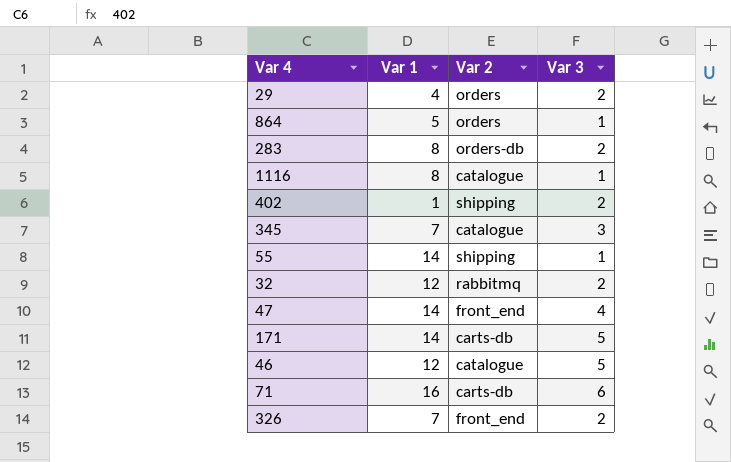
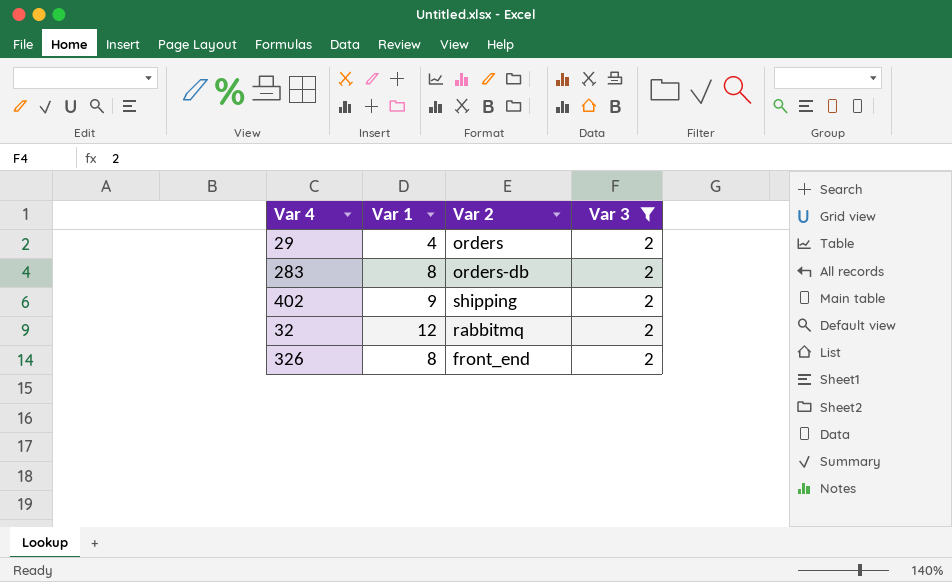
filter: none -> Var 3 = 2
402 | Var 1: 1 -> 9
326 | Var 1: 7 -> 8

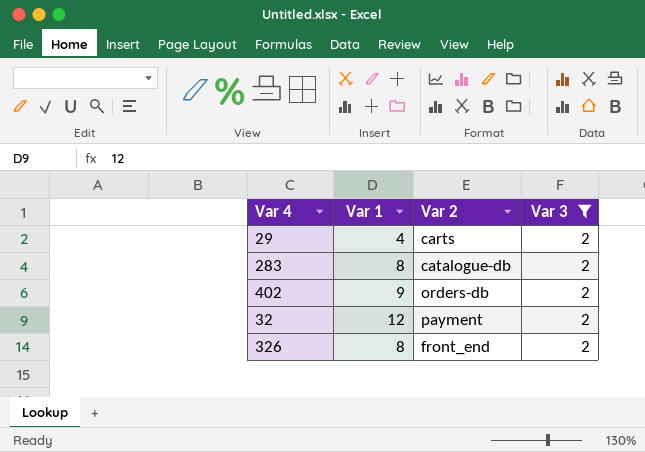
29 | Var 2: orders -> carts
283 | Var 2: orders-db -> catalogue-db
402 | Var 2: shipping -> orders-db
32 | Var 2: rabbitmq -> payment

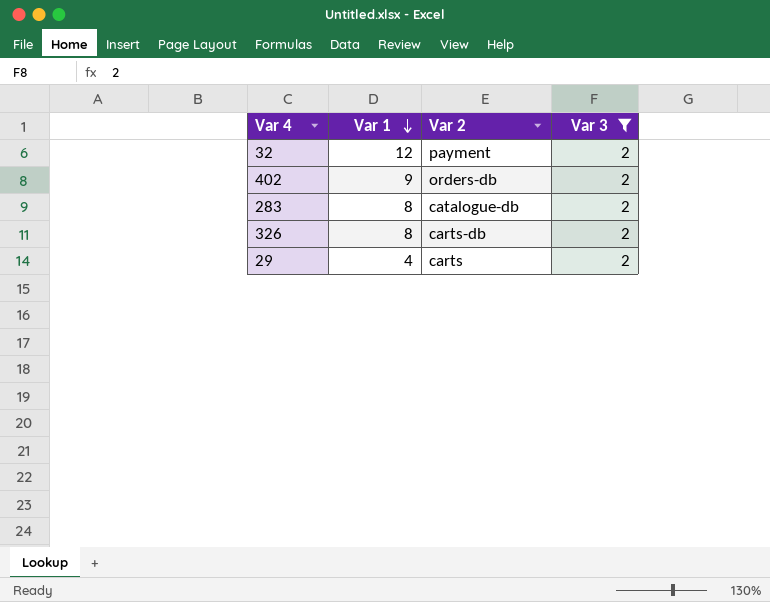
row order: none -> Var 1 descending
326 | Var 2: front_end -> carts-db

